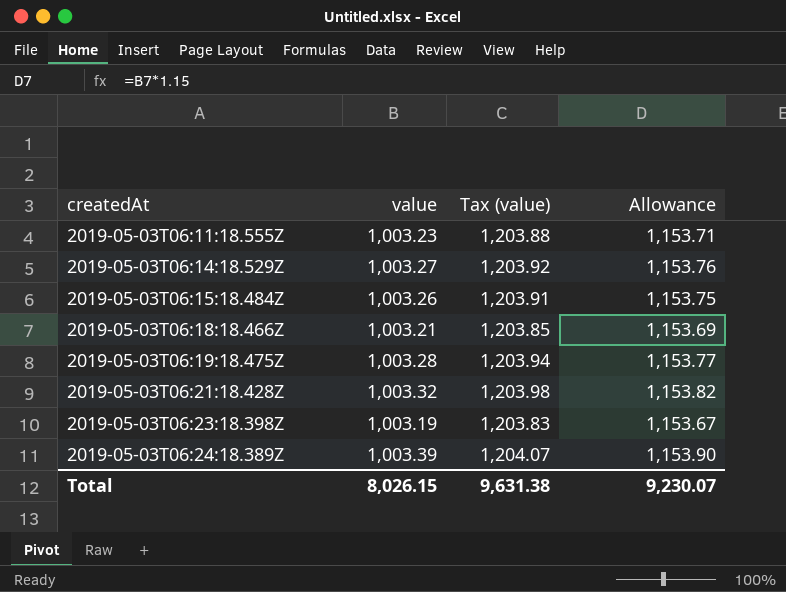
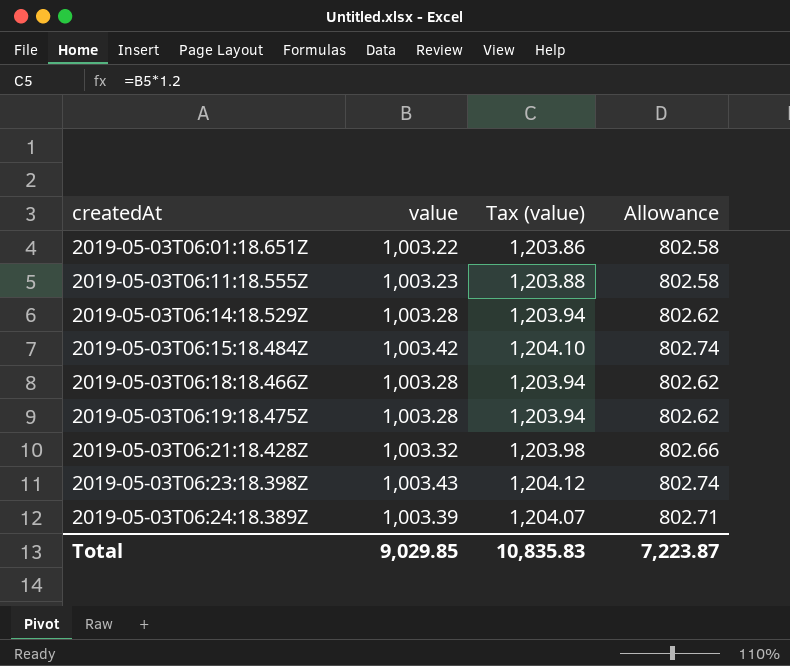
column Allowance | formula: [value] * 1.15 -> [value] * 0.8
row 2019-05-03T06:01:18.651Z: none -> 1,003.22 | 1,203.86 | 802.58
2019-05-03T06:14:18.529Z | value: 1,003.27 -> 1,003.28
2019-05-03T06:14:18.529Z | Tax (value): 1,203.92 -> 1,203.94
2019-05-03T06:15:18.484Z | value: 1,003.26 -> 1,003.42
2019-05-03T06:15:18.484Z | Tax (value): 1,203.91 -> 1,204.10
2019-05-03T06:18:18.466Z | value: 1,003.21 -> 1,003.28
2019-05-03T06:18:18.466Z | Tax (value): 1,203.85 -> 1,203.94
2019-05-03T06:23:18.398Z | value: 1,003.19 -> 1,003.43
2019-05-03T06:23:18.398Z | Tax (value): 1,203.83 -> 1,204.12
Total | value: 8,026.15 -> 9,029.85
Total | Tax (value): 9,631.38 -> 10,835.83
Total | Allowance: 9,230.07 -> 7,223.87

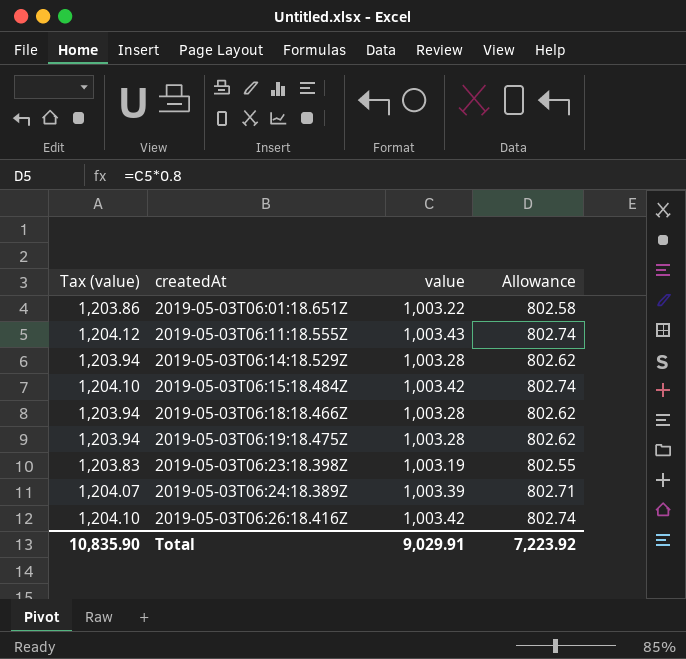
column Tax (value) | position: 3 -> 1
row 2019-05-03T06:21:18.428Z: 1,003.32 | 1,203.98 | 802.66 -> none
2019-05-03T06:11:18.555Z | Tax (value): 1,203.88 -> 1,204.12
2019-05-03T06:11:18.555Z | value: 1,003.23 -> 1,003.43
2019-05-03T06:11:18.555Z | Allowance: 802.58 -> 802.74
2019-05-03T06:23:18.398Z | Tax (value): 1,204.12 -> 1,203.83
2019-05-03T06:23:18.398Z | value: 1,003.43 -> 1,003.19
2019-05-03T06:23:18.398Z | Allowance: 802.74 -> 802.55
row 2019-05-03T06:26:18.416Z: none -> 1,204.10 | 1,003.42 | 802.74
Total | Tax (value): 10,835.83 -> 10,835.90
Total | value: 9,029.85 -> 9,029.91
Total | Allowance: 7,223.87 -> 7,223.92

